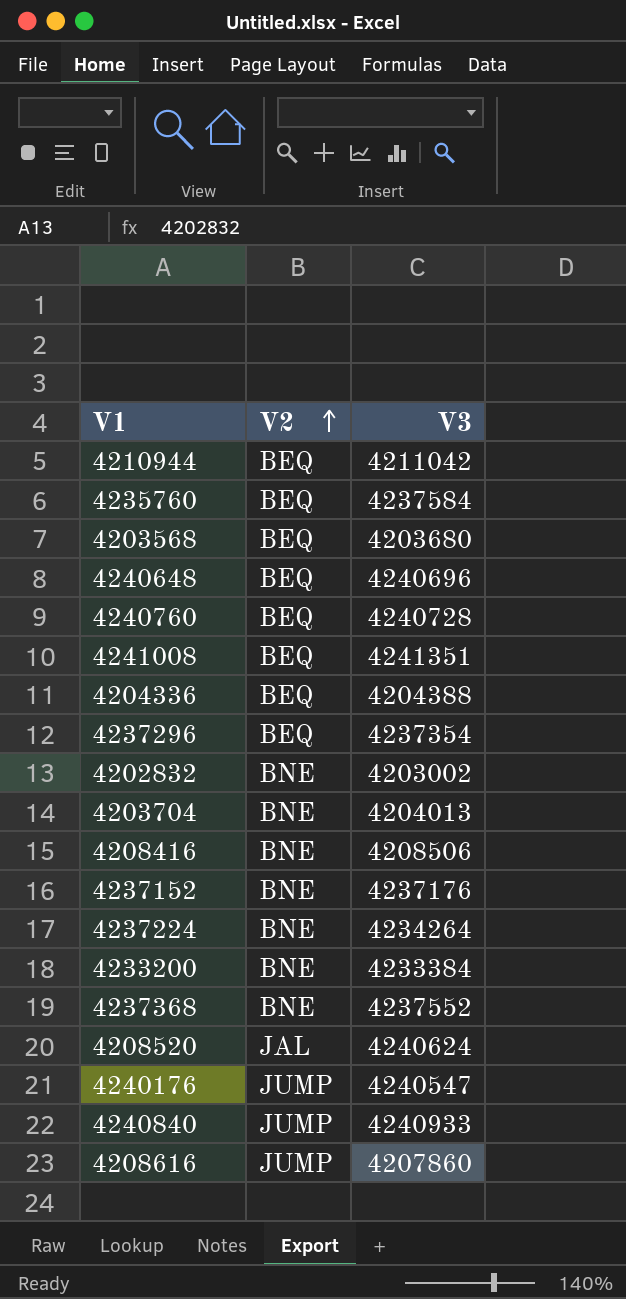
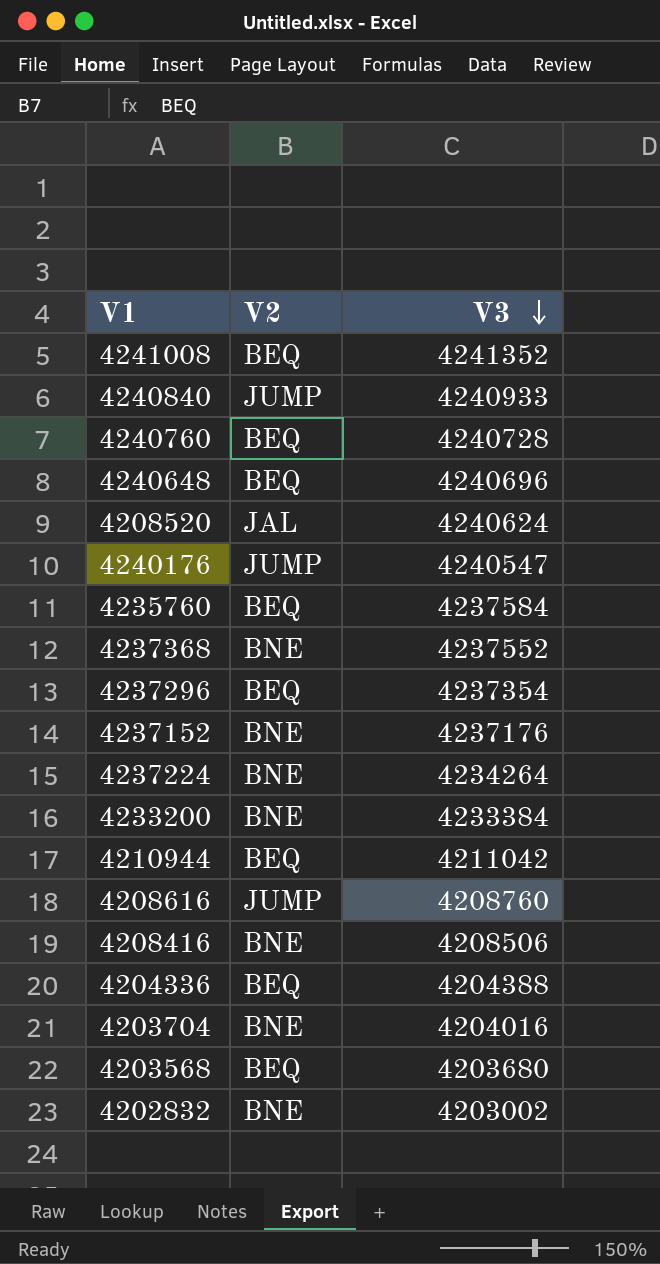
row order: V2 ascending -> V3 descending
4241008 | V3: 4241351 -> 4241352
4208616 | V3: 4207860 -> 4208760
4203704 | V3: 4204013 -> 4204016

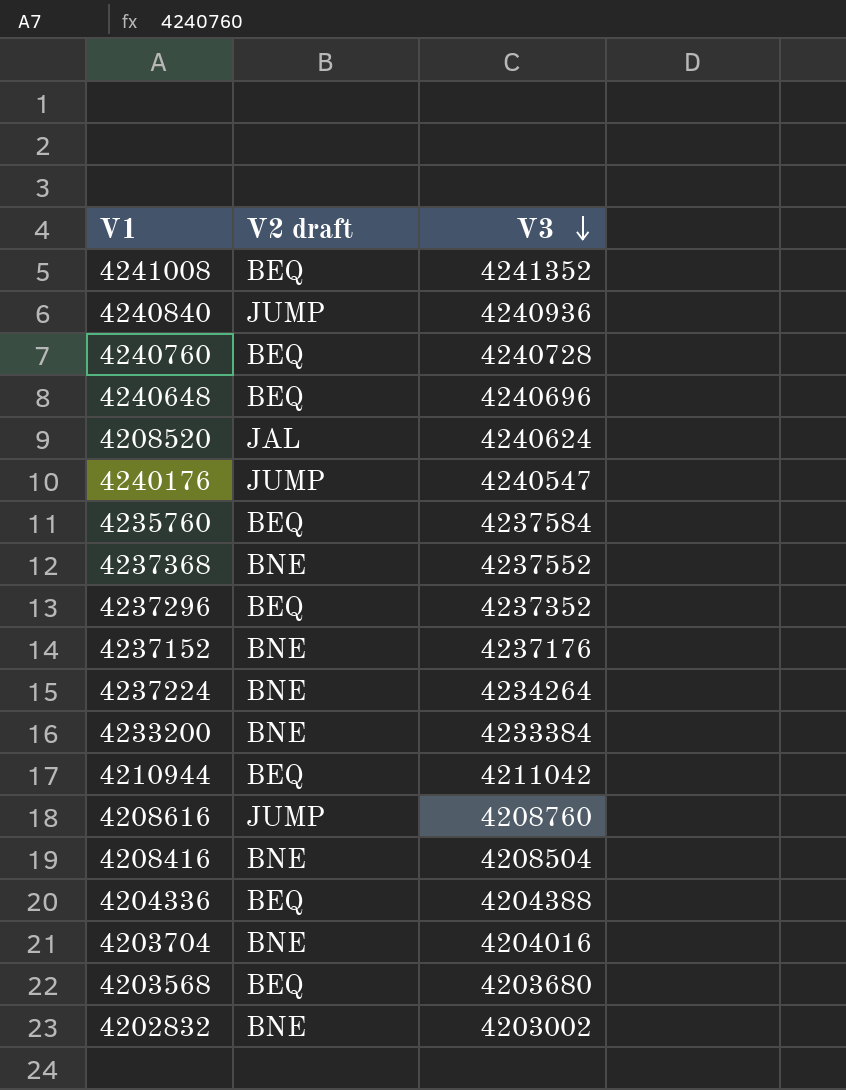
column name: V2 -> V2 draft
4240840 | V3: 4240933 -> 4240936
4237296 | V3: 4237354 -> 4237352
4208416 | V3: 4208506 -> 4208504

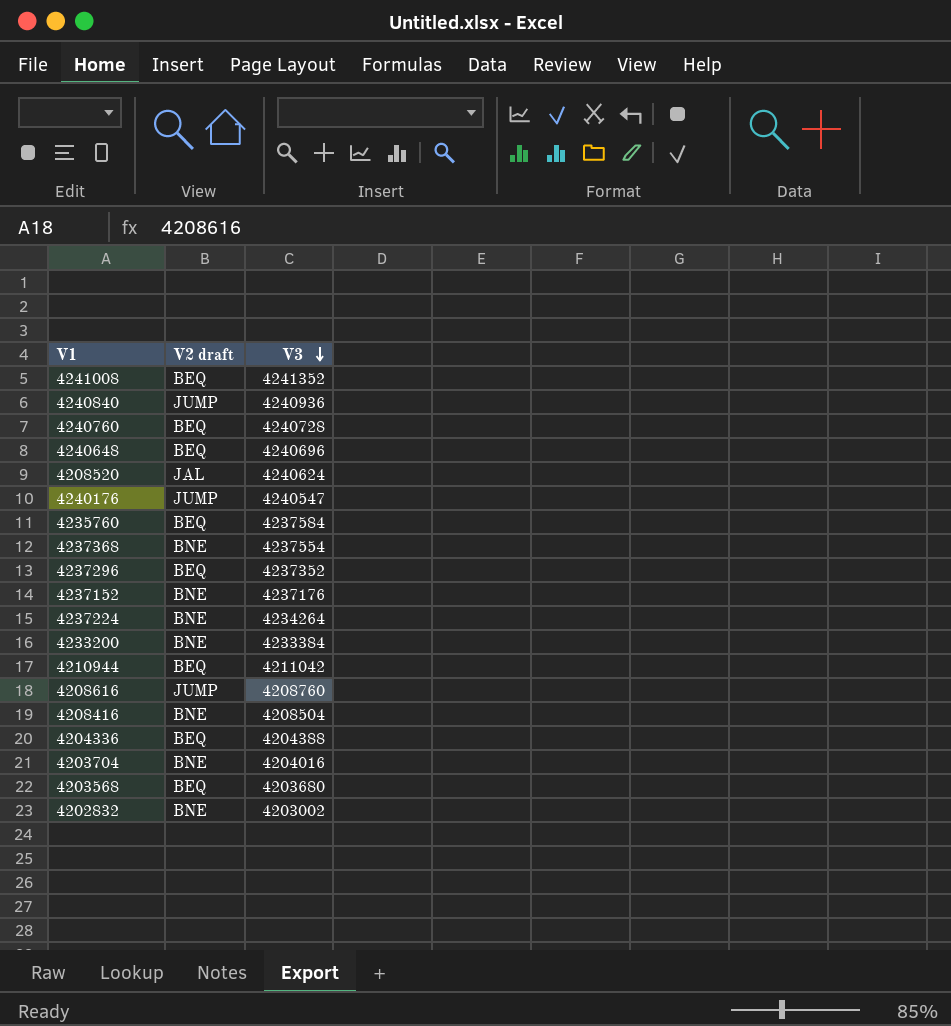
4237368 | V3: 4237552 -> 4237554

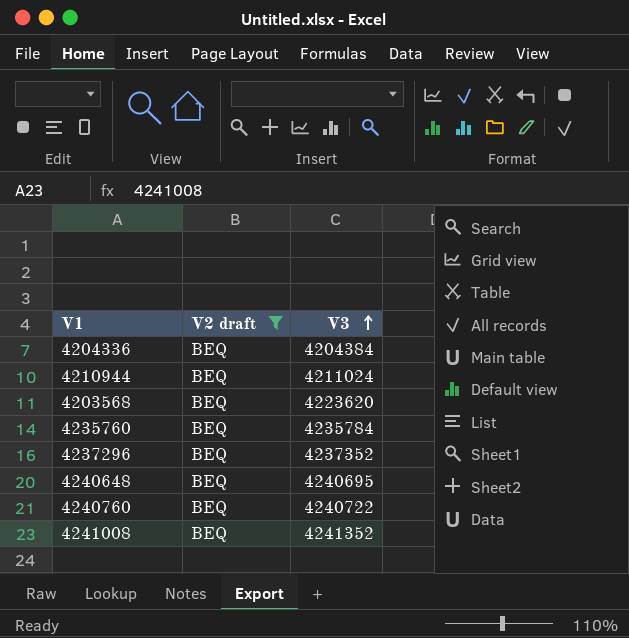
filter: none -> V2 draft = BEQ
row order: V3 descending -> V3 ascending
4204336 | V3: 4204388 -> 4204384
4210944 | V3: 4211042 -> 4211024
4203568 | V3: 4203680 -> 4223620
4235760 | V3: 4237584 -> 4235784
4240648 | V3: 4240696 -> 4240695
4240760 | V3: 4240728 -> 4240722

